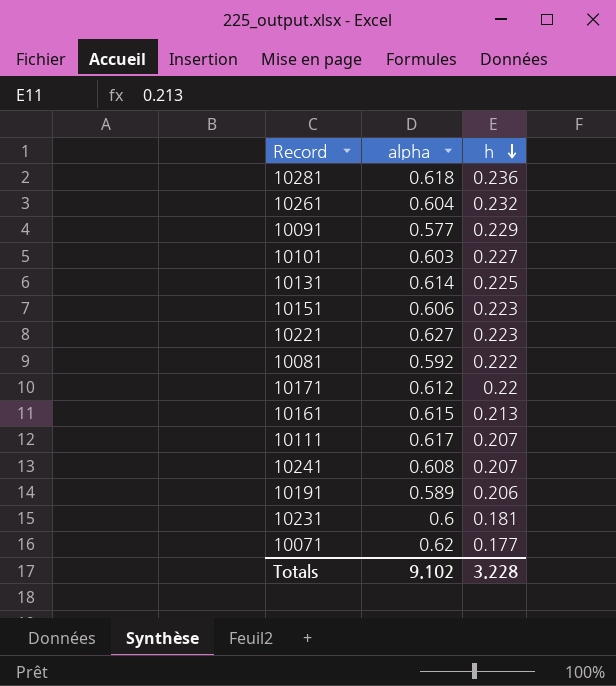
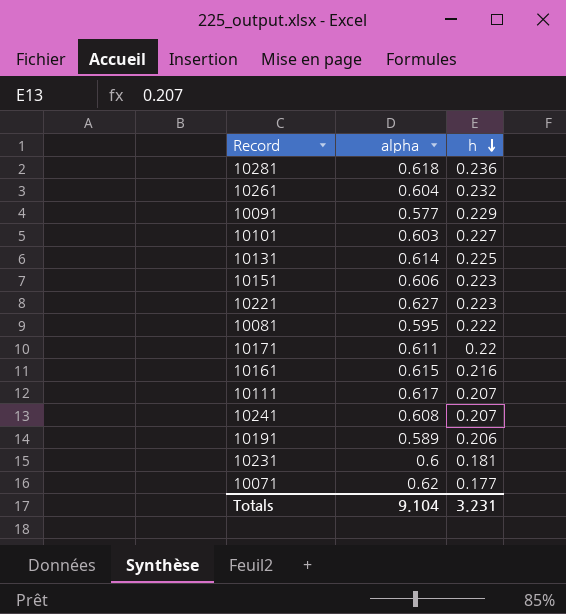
10081 | alpha: 0.592 -> 0.595
10171 | alpha: 0.612 -> 0.611
10161 | h: 0.213 -> 0.216
Totals | alpha: 9.102 -> 9.104
Totals | h: 3.228 -> 3.231

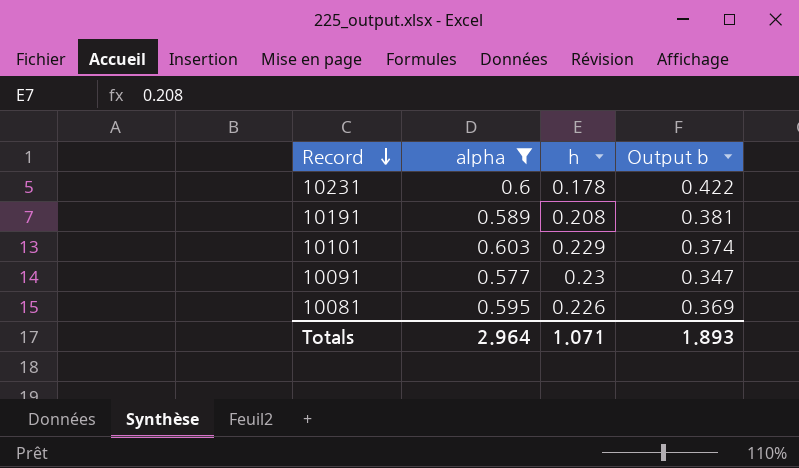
filter: none -> alpha <= 0.603
row order: h descending -> Record descending
column Output b | formula: none -> [alpha] - [h]
10231 | h: 0.181 -> 0.178
10191 | h: 0.206 -> 0.208
10101 | h: 0.227 -> 0.229
10091 | h: 0.229 -> 0.23
10081 | h: 0.222 -> 0.226
Totals | alpha: 9.104 -> 2.964
Totals | h: 3.231 -> 1.071

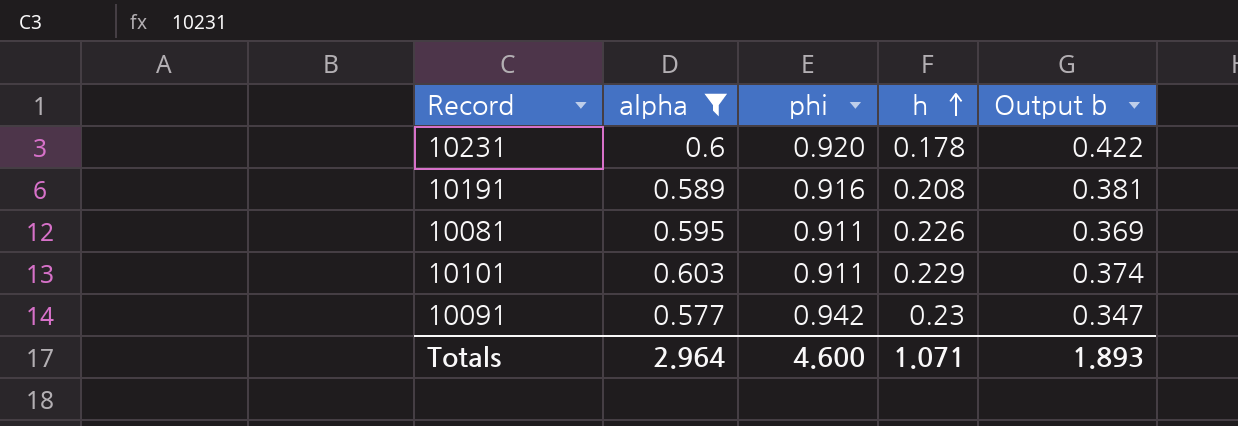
row order: Record descending -> h ascending
column phi | position: none -> 3

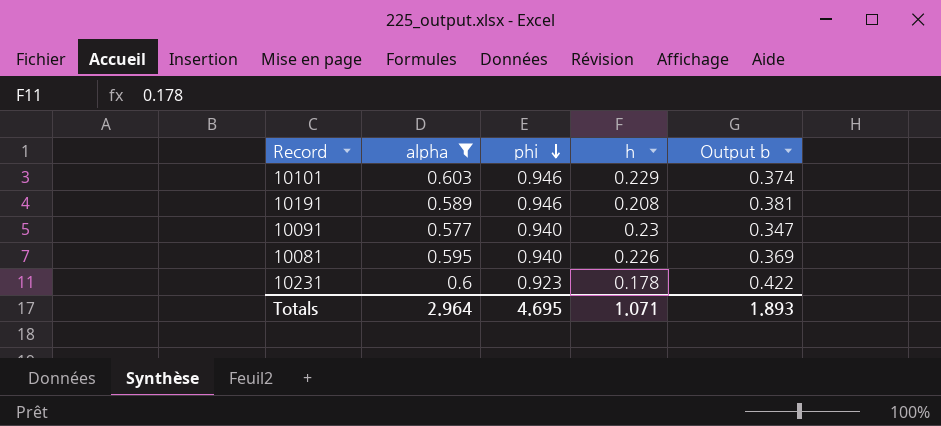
row order: h ascending -> phi descending
10101 | phi: 0.911 -> 0.946
10191 | phi: 0.916 -> 0.946
10091 | phi: 0.942 -> 0.940
10081 | phi: 0.911 -> 0.940
10231 | phi: 0.920 -> 0.923
Totals | phi: 4.600 -> 4.695

